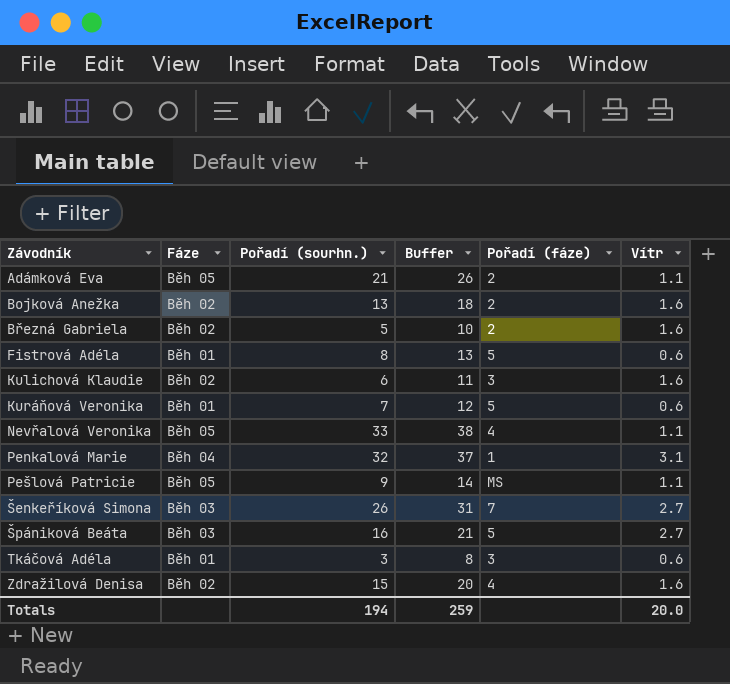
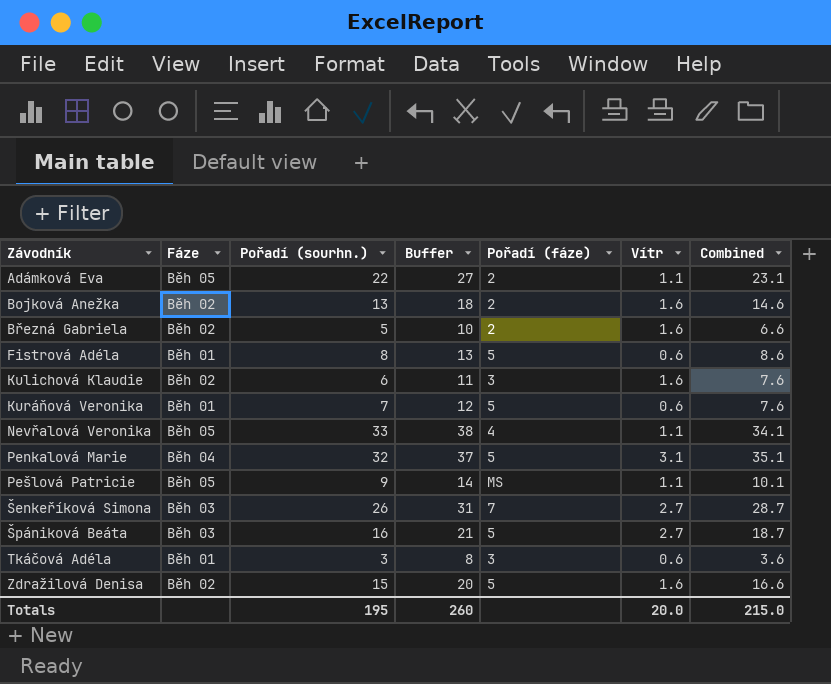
column Combined | formula: none -> [Pořadí (sourhn.)] + [Vítr]
Adámková Eva | Pořadí (sourhn.): 21 -> 22
Adámková Eva | Buffer: 26 -> 27
Penkalová Marie | Pořadí (fáze): 1 -> 5
Zdražilová Denisa | Pořadí (fáze): 4 -> 5
Totals | Pořadí (sourhn.): 194 -> 195
Totals | Buffer: 259 -> 260

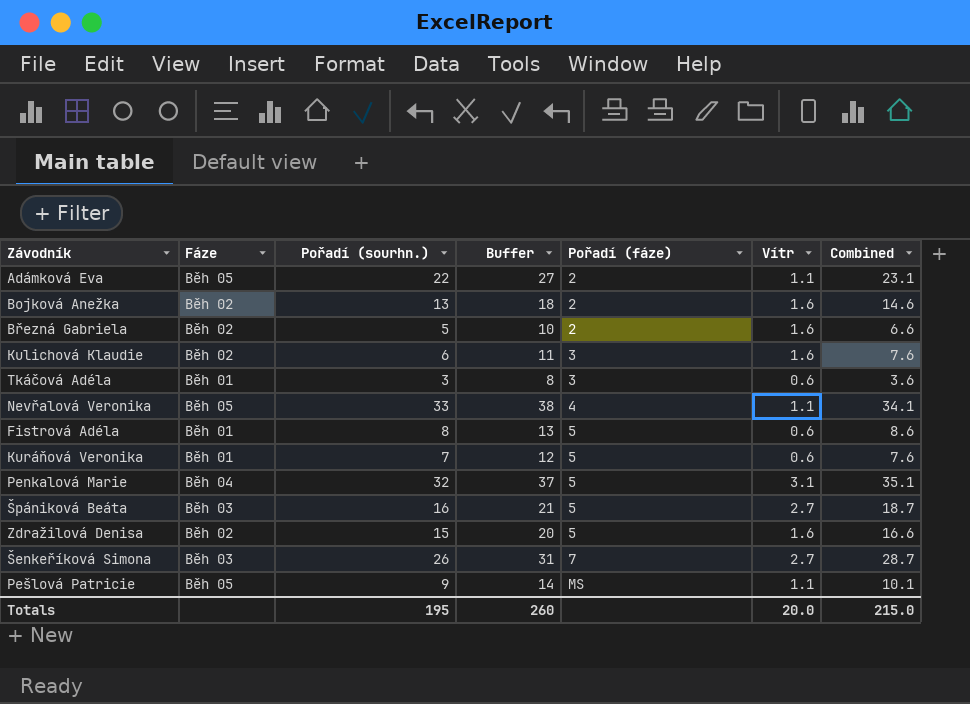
row order: Závodník ascending -> Pořadí (fáze) ascending

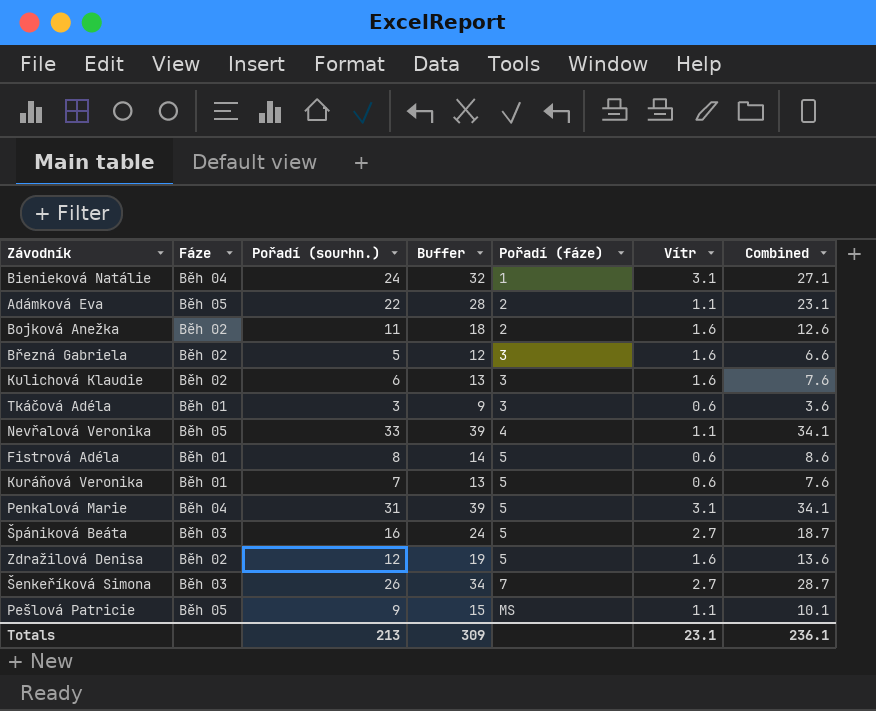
column Buffer | formula: [Pořadí (sourhn.)] + 5 -> [Combined] + 5
row Bienieková Natálie: none -> Běh 04 | 24 | 32 | 1 | 3.1 | 27.1
Bojková Anežka | Pořadí (sourhn.): 13 -> 11
Bojková Anežka | Combined: 14.6 -> 12.6
Březná Gabriela | Pořadí (fáze): 2 -> 3
Penkalová Marie | Pořadí (sourhn.): 32 -> 31
Penkalová Marie | Combined: 35.1 -> 34.1
Zdražilová Denisa | Pořadí (sourhn.): 15 -> 12
Zdražilová Denisa | Combined: 16.6 -> 13.6
Totals | Pořadí (sourhn.): 195 -> 213
Totals | Buffer: 260 -> 309
Totals | Vítr: 20.0 -> 23.1
Totals | Combined: 215.0 -> 236.1

